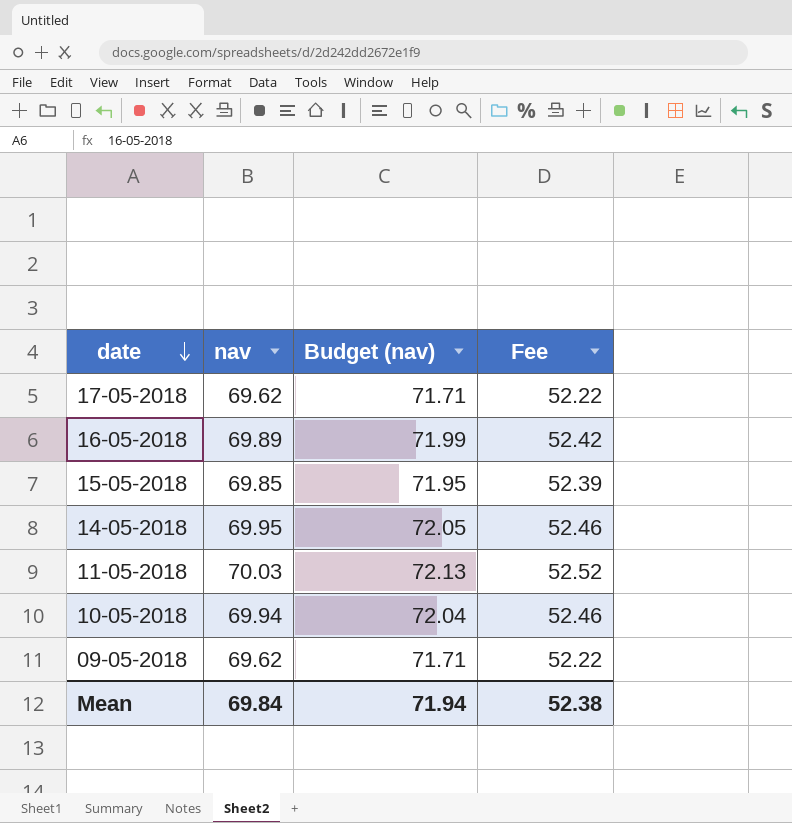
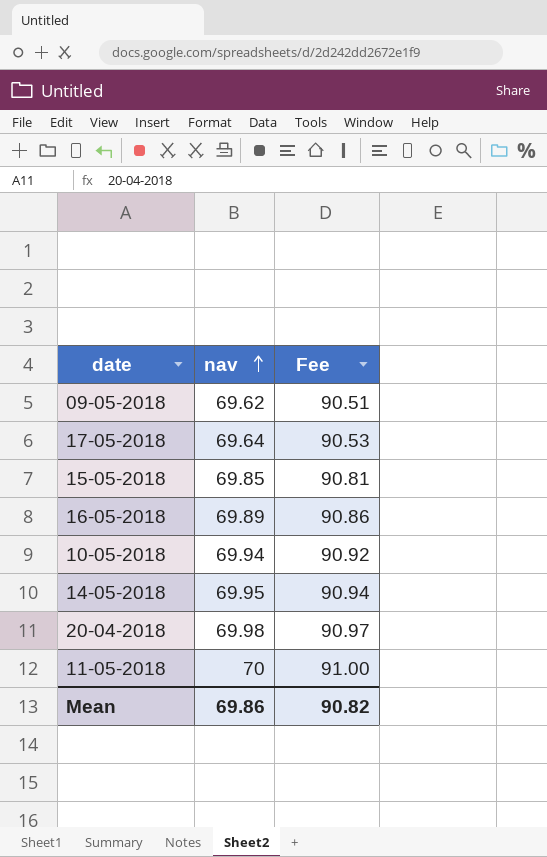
row order: date descending -> nav ascending
column Budget (nav) | formula: [nav] * 1.03 -> none
column Fee | formula: [nav] * 0.75 -> [nav] * 1.3
17-05-2018 | nav: 69.62 -> 69.64
row 20-04-2018: none -> 69.98 | 90.97
11-05-2018 | nav: 70.03 -> 70
Mean | nav: 69.84 -> 69.86
Mean | Fee: 52.38 -> 90.82

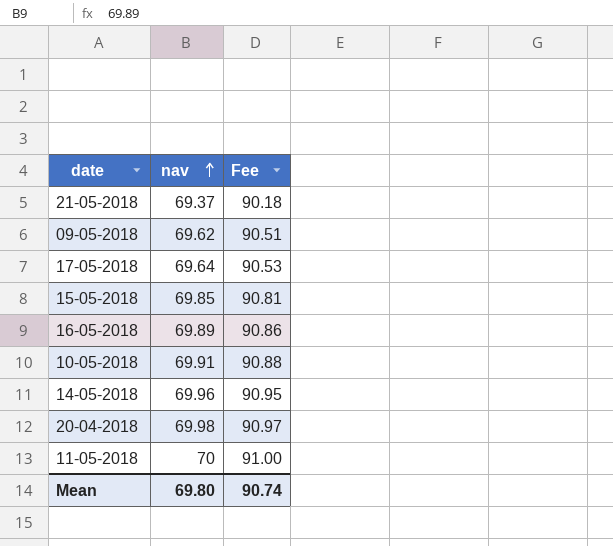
row 21-05-2018: none -> 69.37 | 90.18
10-05-2018 | nav: 69.94 -> 69.91
10-05-2018 | Fee: 90.92 -> 90.88
14-05-2018 | nav: 69.95 -> 69.96
14-05-2018 | Fee: 90.94 -> 90.95
Mean | nav: 69.86 -> 69.80
Mean | Fee: 90.82 -> 90.74

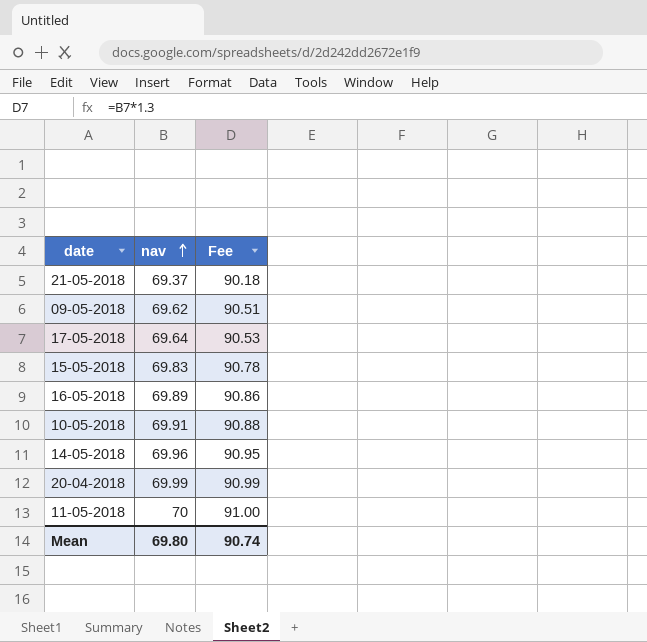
15-05-2018 | nav: 69.85 -> 69.83
15-05-2018 | Fee: 90.81 -> 90.78
20-04-2018 | nav: 69.98 -> 69.99
20-04-2018 | Fee: 90.97 -> 90.99

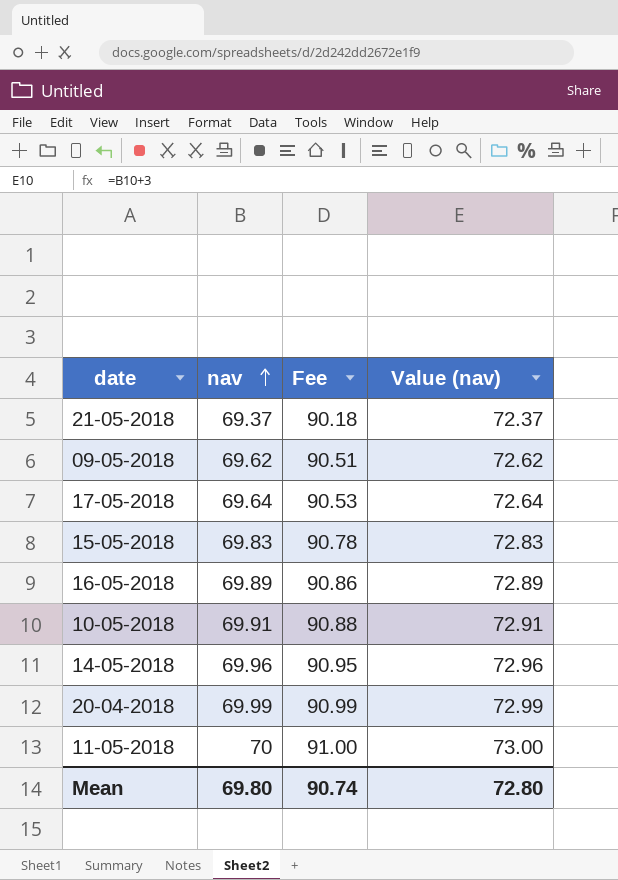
column Value (nav) | formula: none -> [nav] + 3

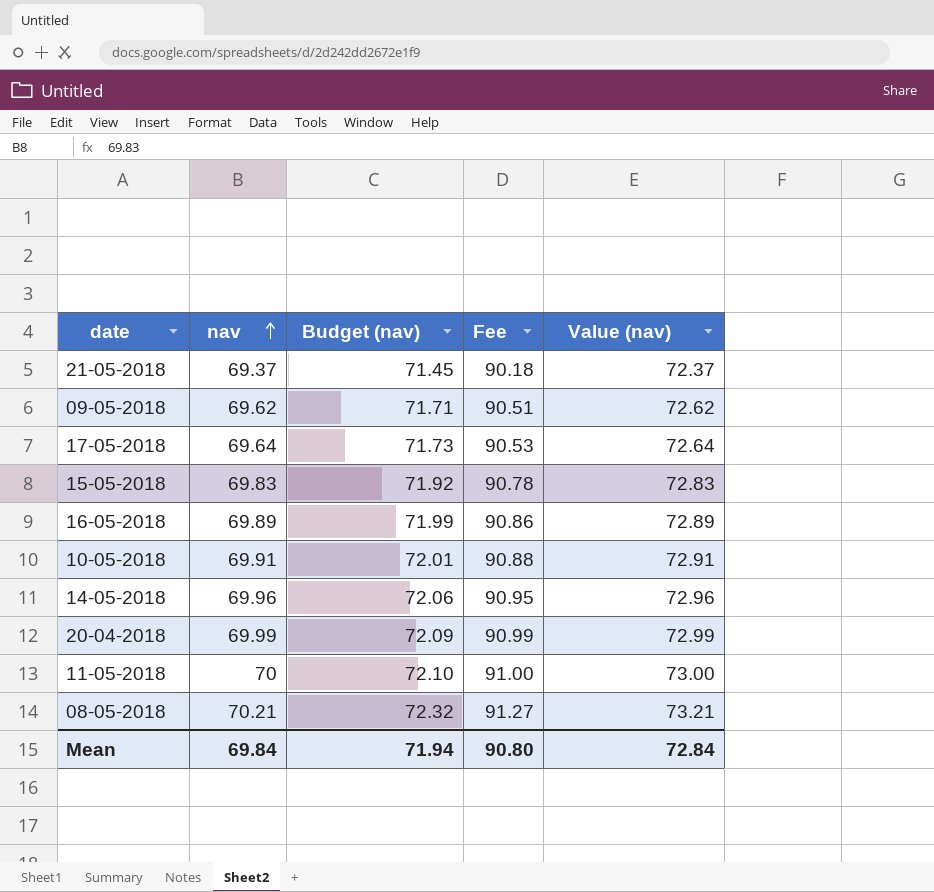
column Budget (nav) | formula: none -> [nav] * 1.03
row 08-05-2018: none -> 70.21 | 72.32 | 91.27 | 73.21
Mean | nav: 69.80 -> 69.84
Mean | Fee: 90.74 -> 90.80
Mean | Value (nav): 72.80 -> 72.84

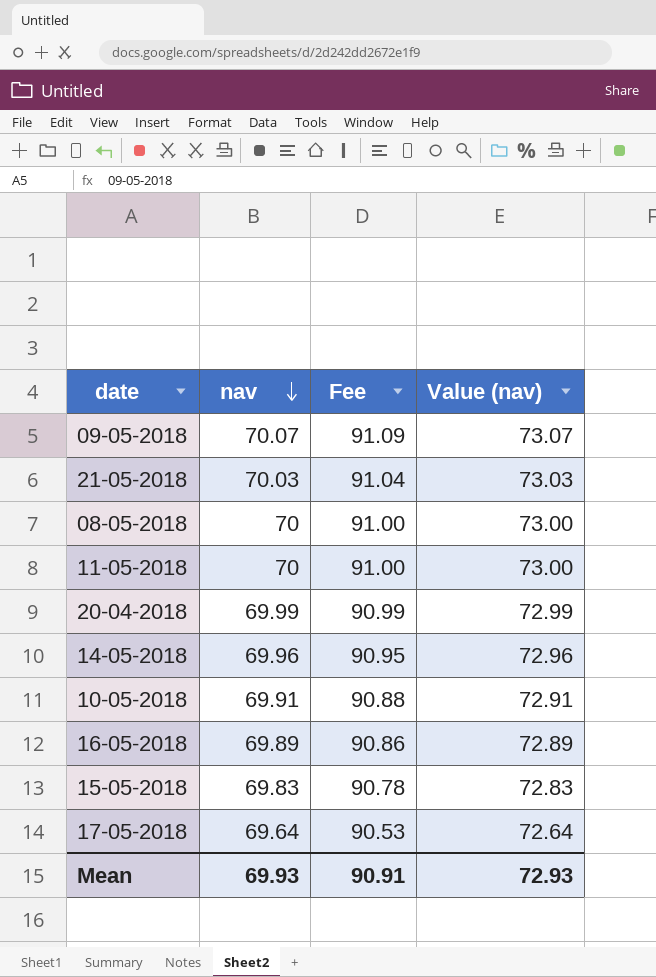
row order: nav ascending -> nav descending
column Budget (nav) | formula: [nav] * 1.03 -> none
09-05-2018 | nav: 69.62 -> 70.07
09-05-2018 | Fee: 90.51 -> 91.09
09-05-2018 | Value (nav): 72.62 -> 73.07
21-05-2018 | nav: 69.37 -> 70.03
21-05-2018 | Fee: 90.18 -> 91.04
21-05-2018 | Value (nav): 72.37 -> 73.03
08-05-2018 | nav: 70.21 -> 70
08-05-2018 | Fee: 91.27 -> 91.00
08-05-2018 | Value (nav): 73.21 -> 73.00
Mean | nav: 69.84 -> 69.93
Mean | Fee: 90.80 -> 90.91
Mean | Value (nav): 72.84 -> 72.93

